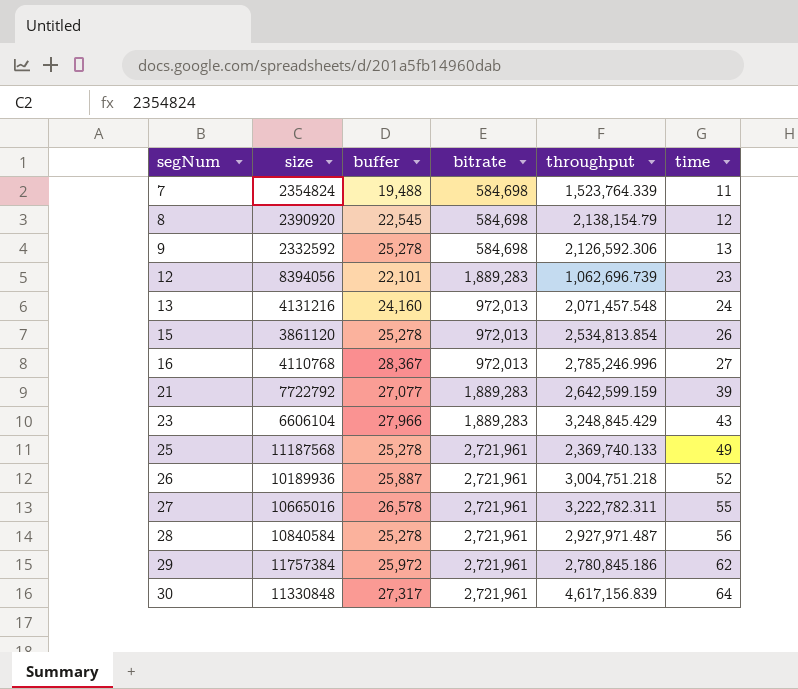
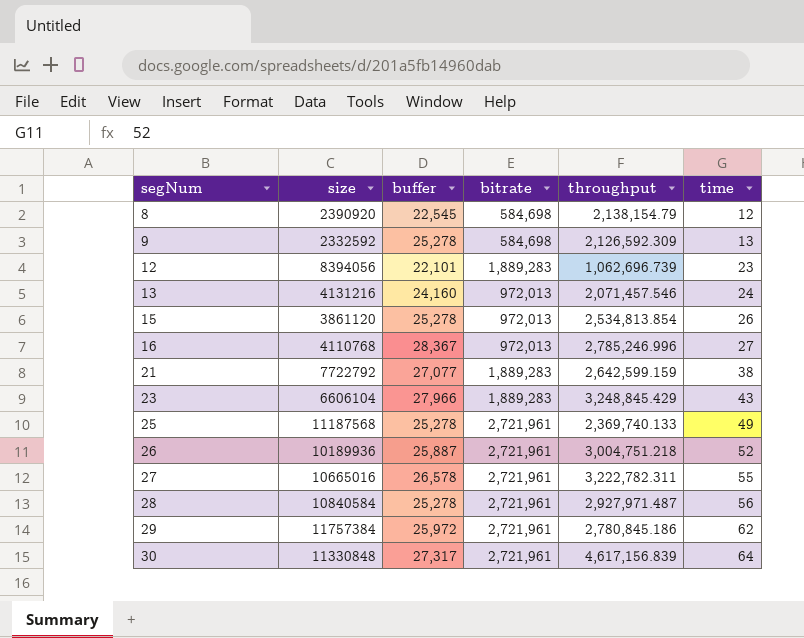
row 7: 2354824 | 19,488 | 584,698 | 1,523,764.339 | 11 -> none
9 | throughput: 2,126,592.306 -> 2,126,592.309
13 | throughput: 2,071,457.548 -> 2,071,457.546
21 | time: 39 -> 38

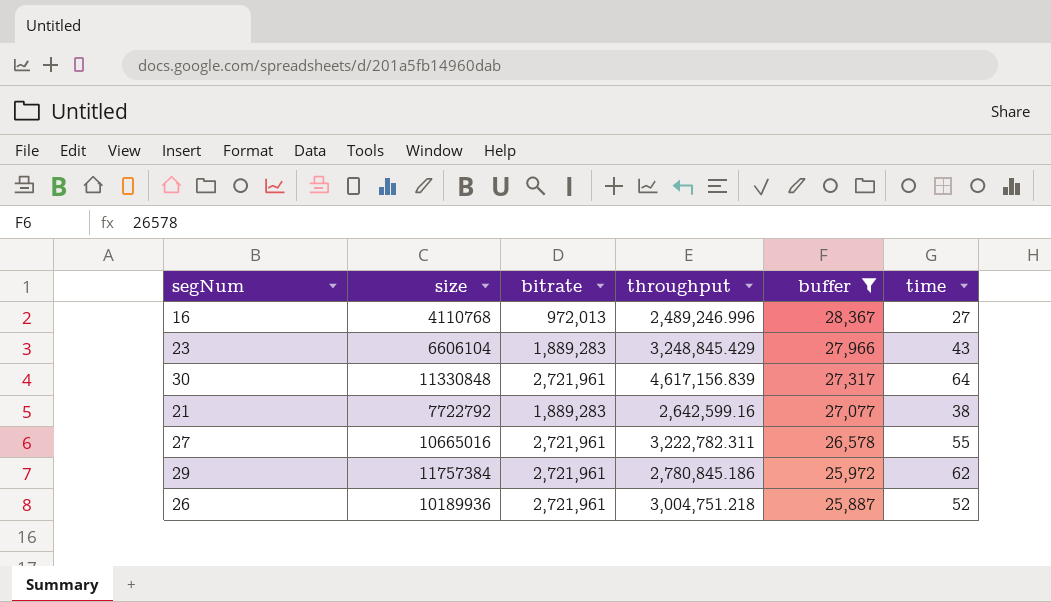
filter: none -> buffer >= 25,887
row order: segNum ascending -> buffer descending
column buffer | position: 3 -> 5
16 | throughput: 2,785,246.996 -> 2,489,246.996
21 | throughput: 2,642,599.159 -> 2,642,599.16

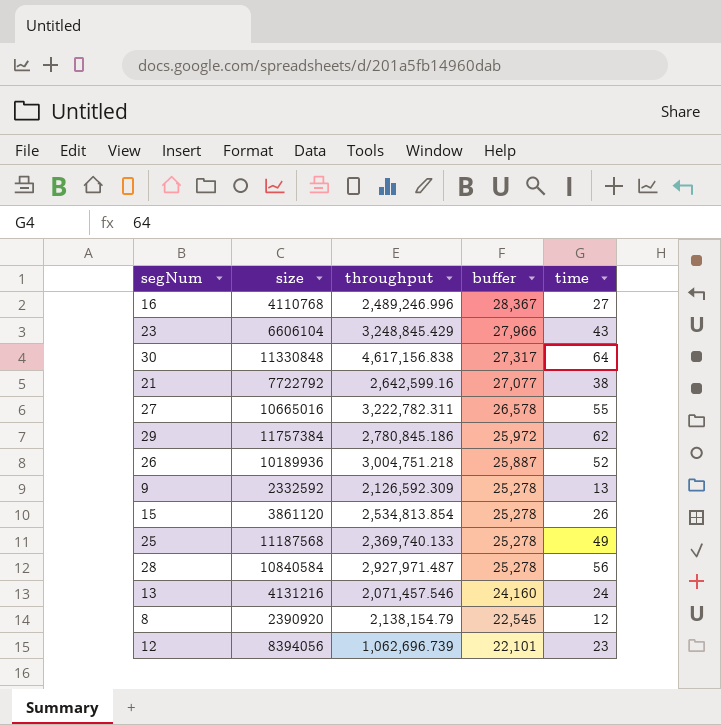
filter: buffer >= 25,887 -> none
column bitrate | position: 3 -> none
30 | throughput: 4,617,156.839 -> 4,617,156.838

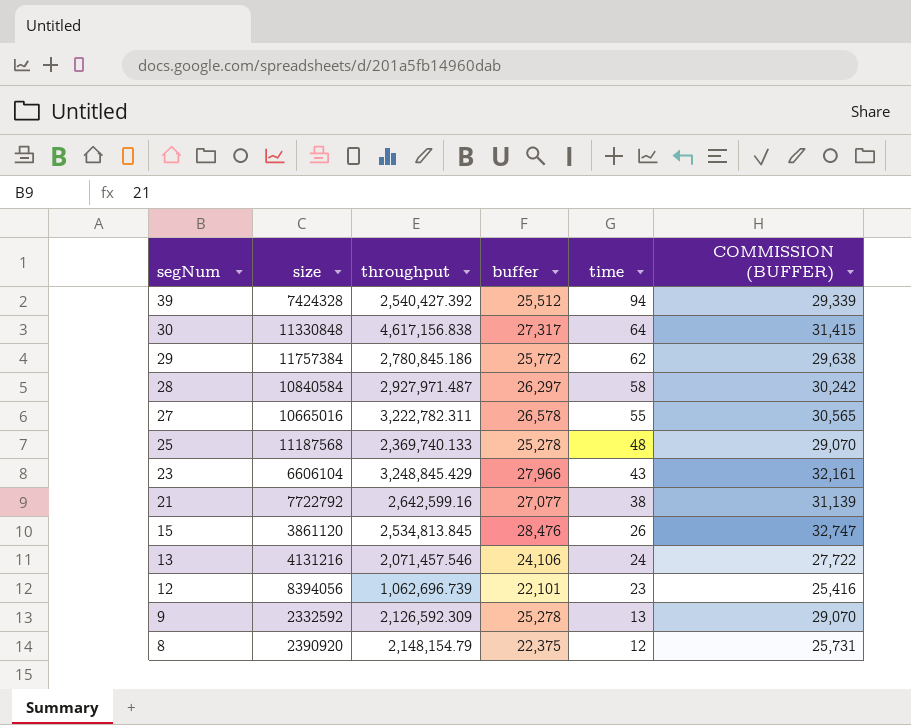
row order: buffer descending -> segNum descending
column COMMISSION (BUFFER) | formula: none -> [buffer] * 1.15
row 16: 4110768 | 2,489,246.996 | 28,367 | 27 -> none
row 26: 10189936 | 3,004,751.218 | 25,887 | 52 -> none
row 39: none -> 7424328 | 2,540,427.392 | 25,512 | 94 | 29,339
29 | buffer: 25,972 -> 25,772
28 | buffer: 25,278 -> 26,297
28 | time: 56 -> 58
25 | time: 49 -> 48
15 | throughput: 2,534,813.854 -> 2,534,813.845
15 | buffer: 25,278 -> 28,476
13 | buffer: 24,160 -> 24,106
8 | throughput: 2,138,154.79 -> 2,148,154.79
8 | buffer: 22,545 -> 22,375

